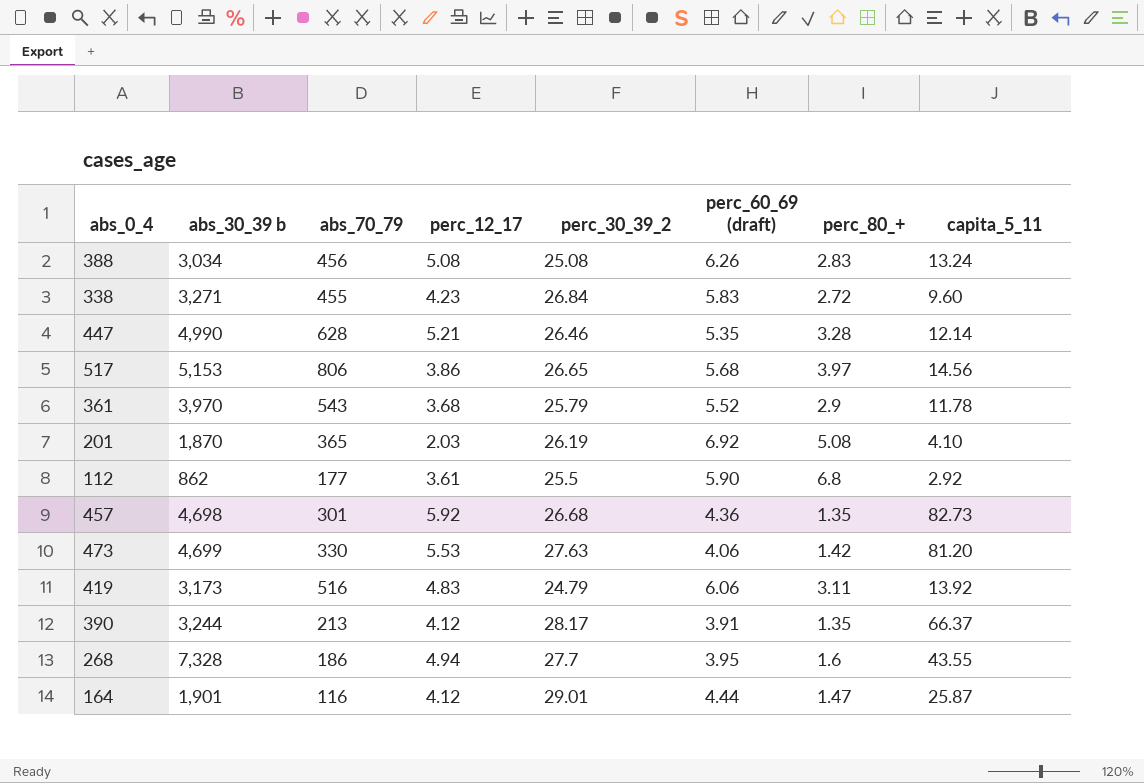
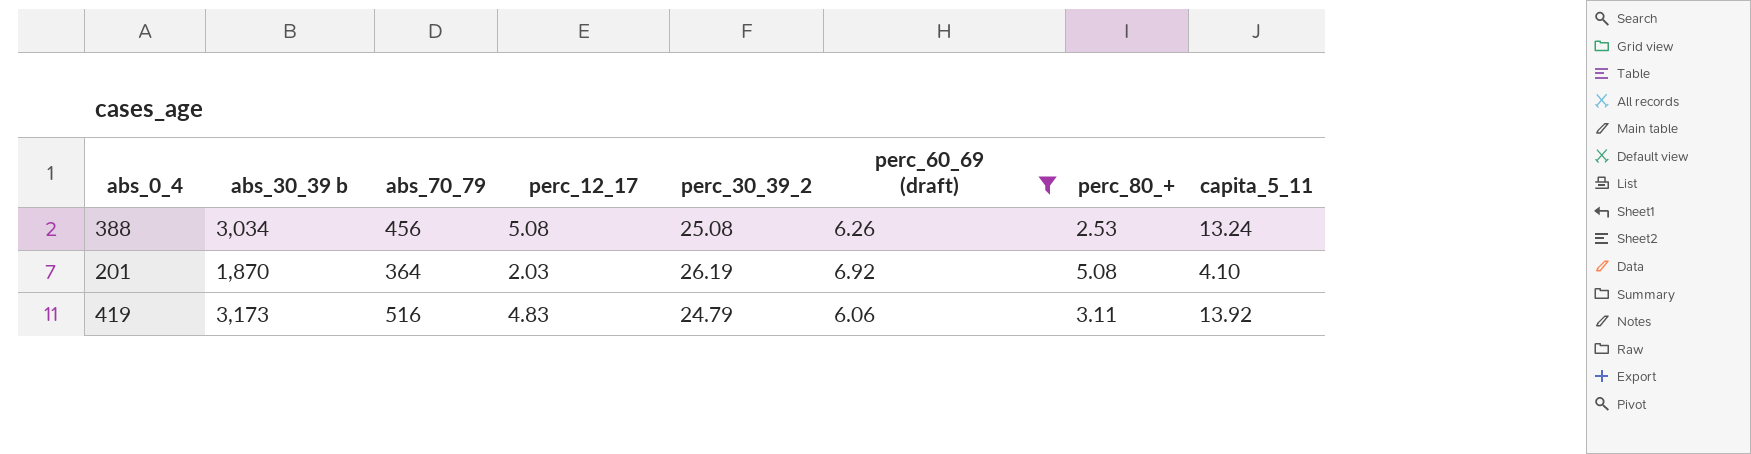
filter: none -> perc_60_69 (draft) >= 6.06
388 | perc_80_+: 2.83 -> 2.53
201 | abs_70_79: 365 -> 364

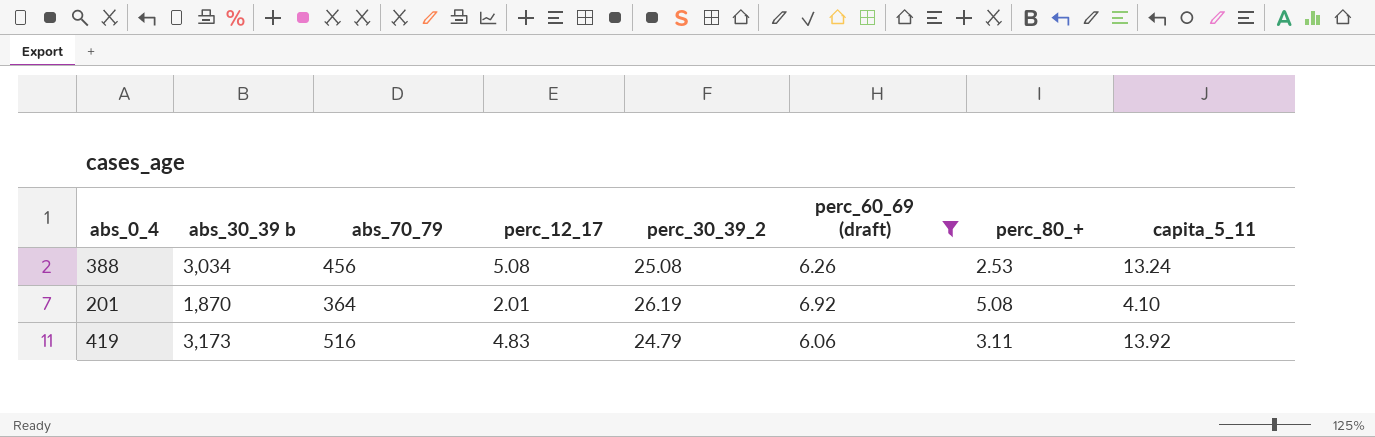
201 | perc_12_17: 2.03 -> 2.01

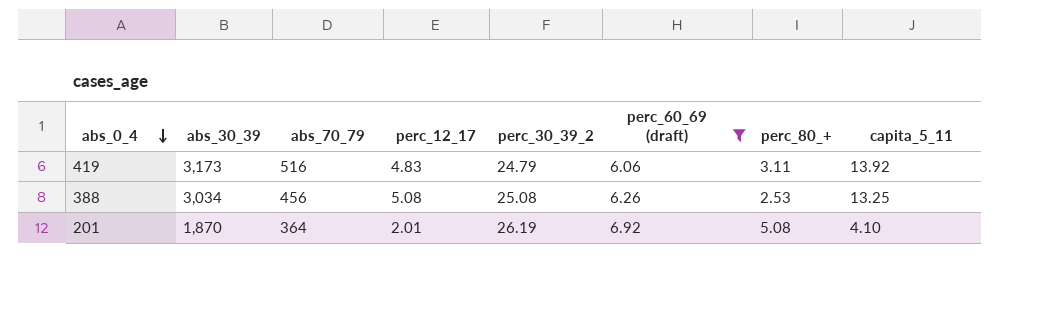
row order: none -> abs_0_4 descending
column name: abs_30_39 b -> abs_30_39
388 | capita_5_11: 13.24 -> 13.25

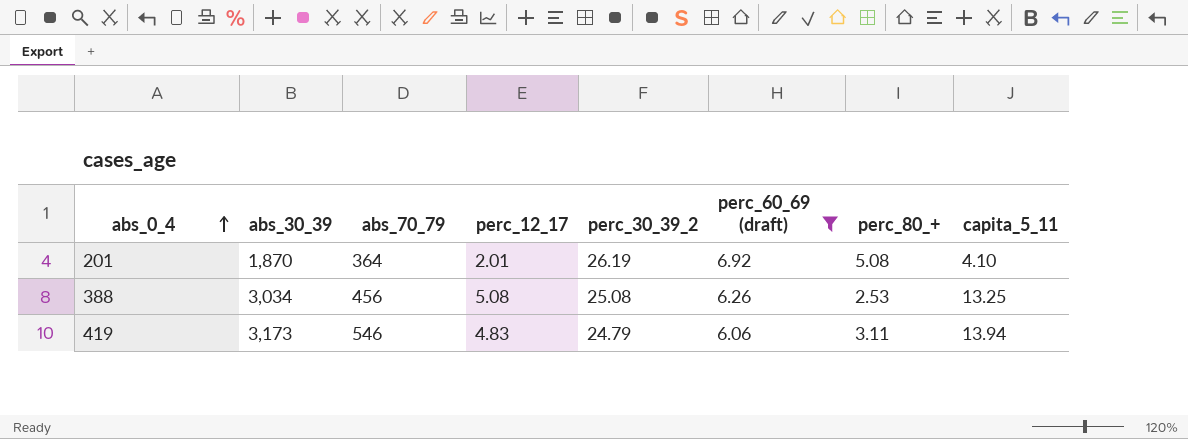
row order: abs_0_4 descending -> abs_0_4 ascending
419 | abs_70_79: 516 -> 546
419 | capita_5_11: 13.92 -> 13.94

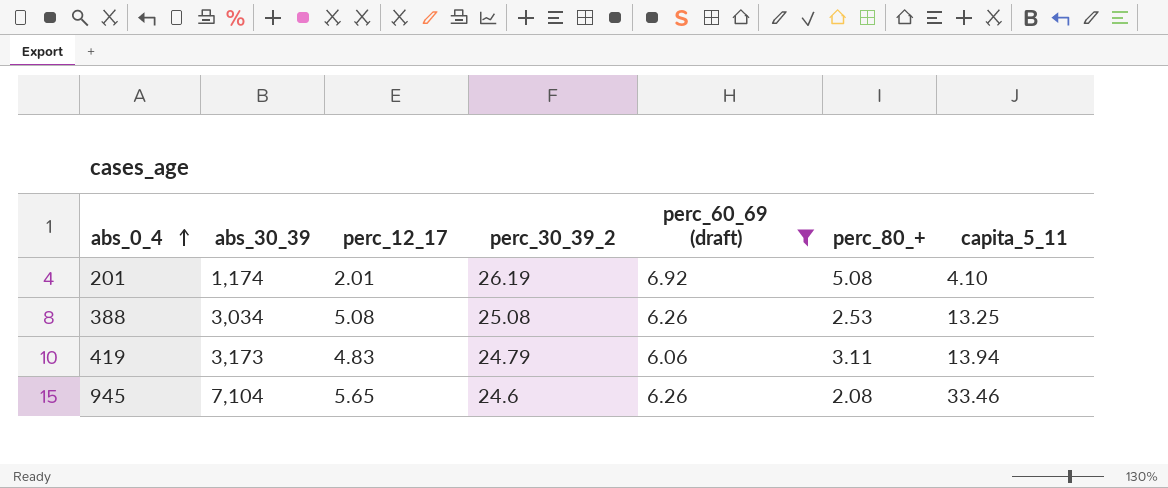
column abs_70_79 | position: 3 -> none
201 | abs_30_39: 1,870 -> 1,174
row 945: none -> 7,104 | 5.65 | 24.6 | 6.26 | 2.08 | 33.46

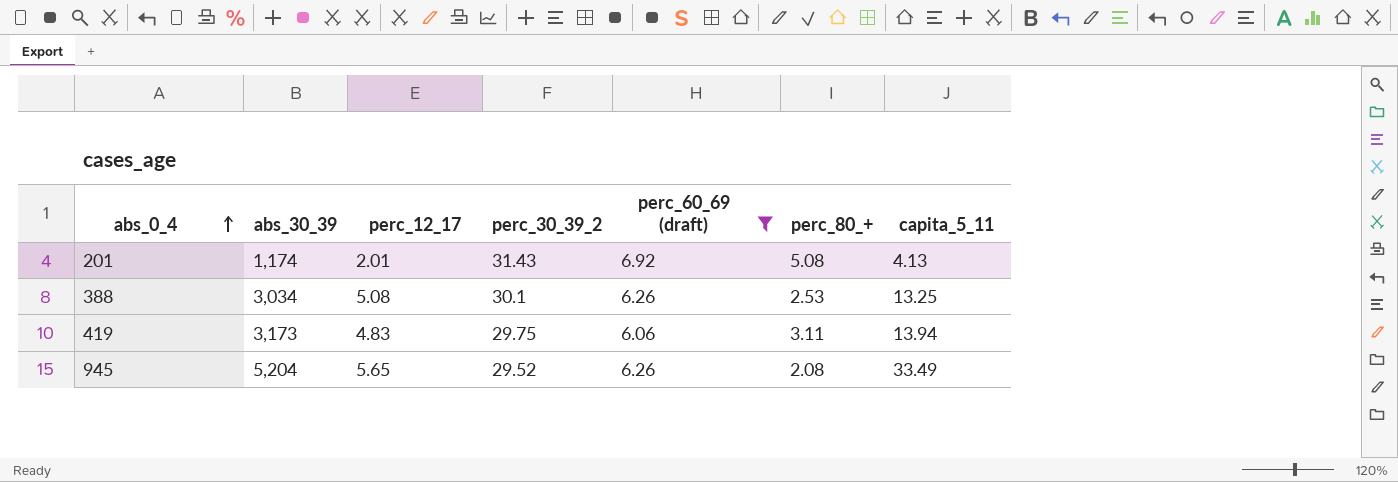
201 | perc_30_39_2: 26.19 -> 31.43
201 | capita_5_11: 4.10 -> 4.13
388 | perc_30_39_2: 25.08 -> 30.1
419 | perc_30_39_2: 24.79 -> 29.75
945 | abs_30_39: 7,104 -> 5,204
945 | perc_30_39_2: 24.6 -> 29.52
945 | capita_5_11: 33.46 -> 33.49

